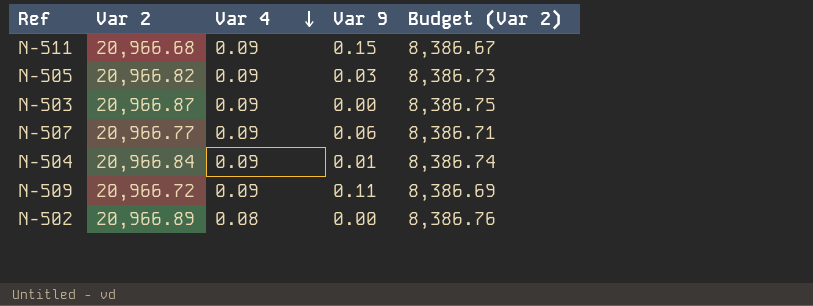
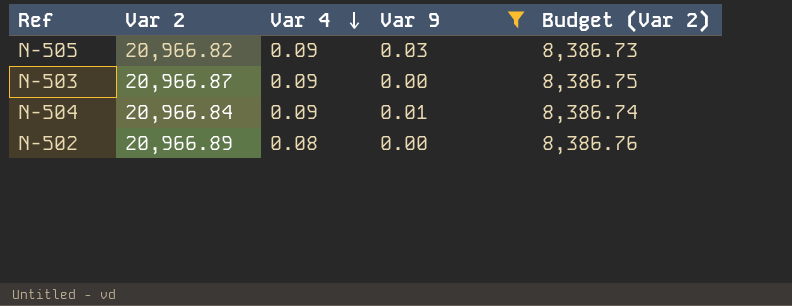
filter: none -> Var 9 <= 0.03

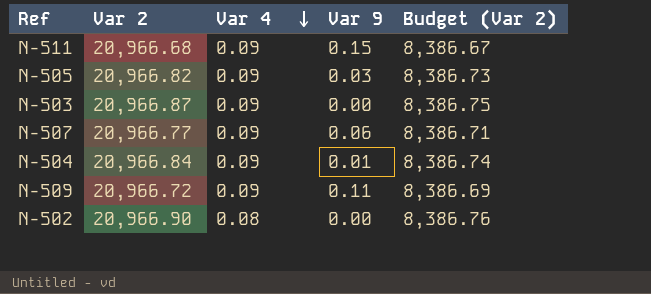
filter: Var 9 <= 0.03 -> none
N-502 | Var 2: 20,966.89 -> 20,966.90

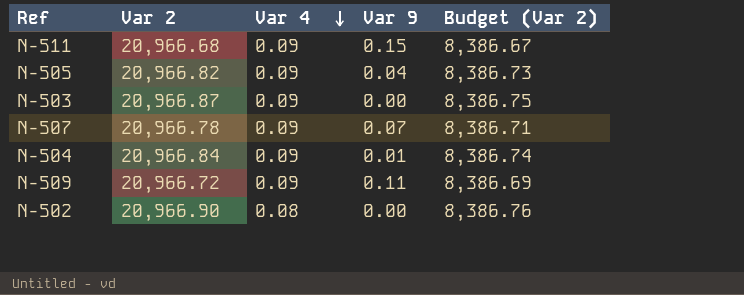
N-505 | Var 9: 0.03 -> 0.04
N-507 | Var 2: 20,966.77 -> 20,966.78
N-507 | Var 9: 0.06 -> 0.07

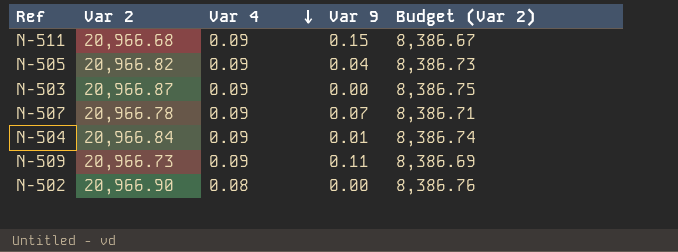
N-509 | Var 2: 20,966.72 -> 20,966.73

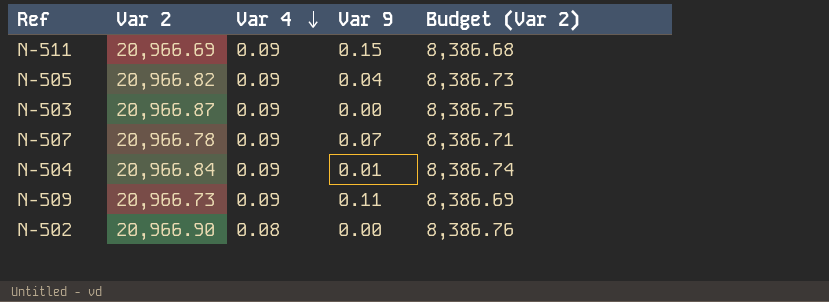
N-511 | Var 2: 20,966.68 -> 20,966.69
N-511 | Budget (Var 2): 8,386.67 -> 8,386.68

